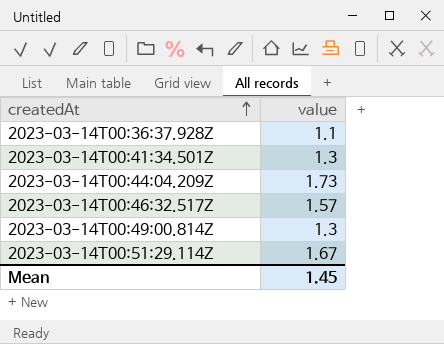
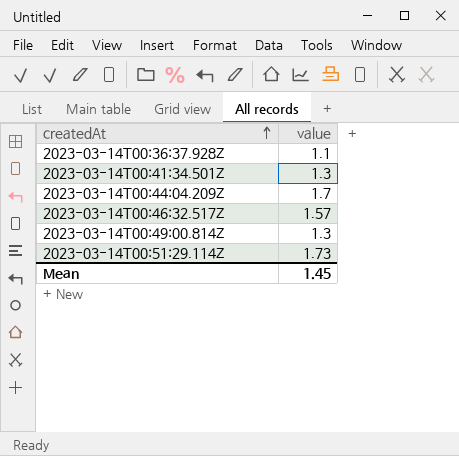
2023-03-14T00:44:04.209Z | value: 1.73 -> 1.7
2023-03-14T00:51:29.114Z | value: 1.67 -> 1.73

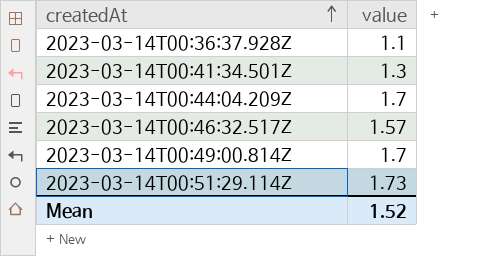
2023-03-14T00:49:00.814Z | value: 1.3 -> 1.7
Mean | value: 1.45 -> 1.52

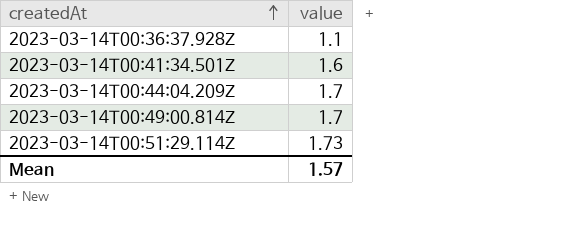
row 2023-03-14T00:46:32.517Z: 1.57 -> none
2023-03-14T00:41:34.501Z | value: 1.3 -> 1.6
Mean | value: 1.52 -> 1.57

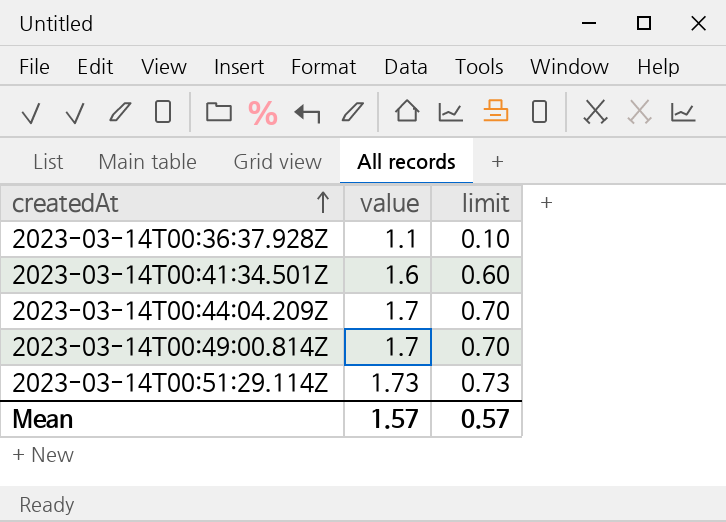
column limit | formula: none -> [value] - 1

